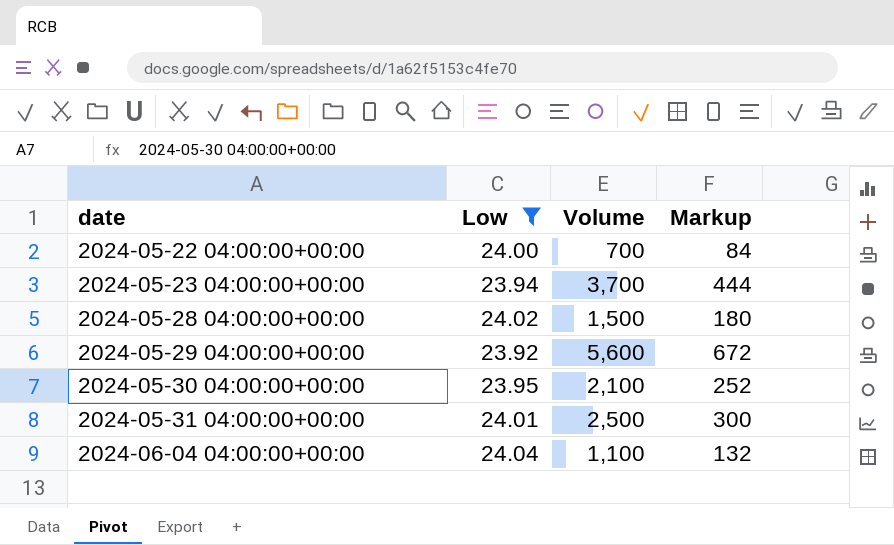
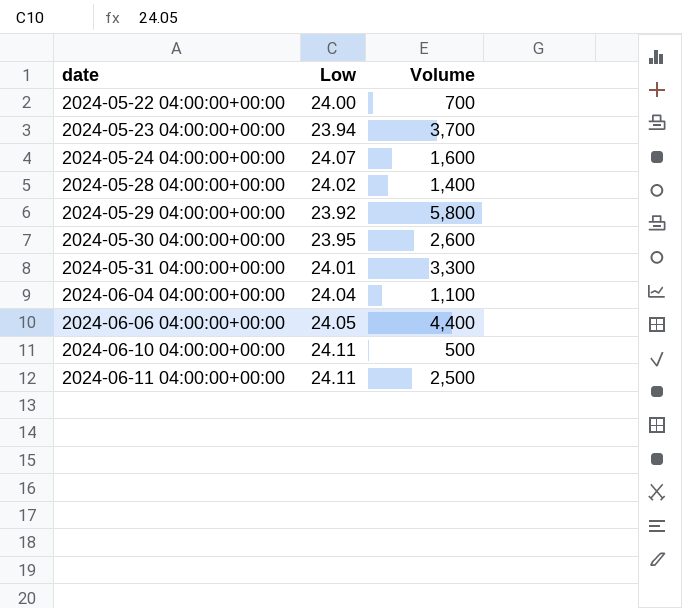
filter: Low <= 24.04 -> none
column Markup | formula: [Volume] * 0.12 -> none
2024-05-28 04:00:00+00:00 | Volume: 1,500 -> 1,400
2024-05-29 04:00:00+00:00 | Volume: 5,600 -> 5,800
2024-05-30 04:00:00+00:00 | Volume: 2,100 -> 2,600
2024-05-31 04:00:00+00:00 | Volume: 2,500 -> 3,300

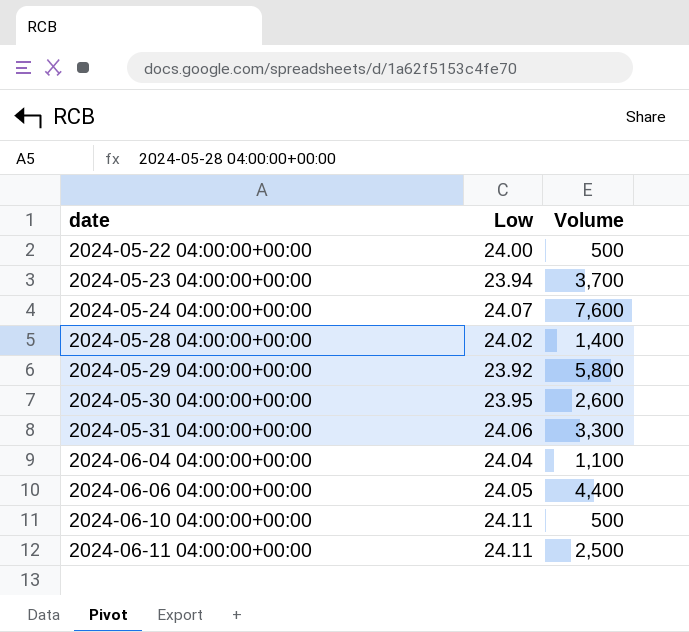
2024-05-22 04:00:00+00:00 | Volume: 700 -> 500
2024-05-24 04:00:00+00:00 | Volume: 1,600 -> 7,600
2024-05-31 04:00:00+00:00 | Low: 24.01 -> 24.06

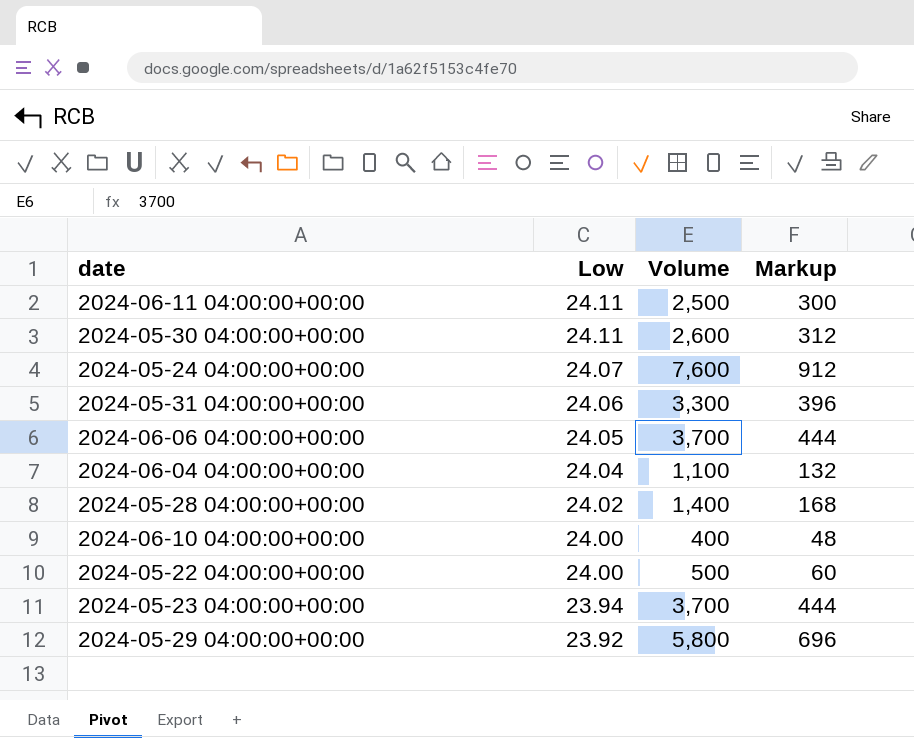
row order: date ascending -> Low descending
column Markup | formula: none -> [Volume] * 0.12
2024-05-30 04:00:00+00:00 | Low: 23.95 -> 24.11
2024-06-06 04:00:00+00:00 | Volume: 4,400 -> 3,700
2024-06-10 04:00:00+00:00 | Low: 24.11 -> 24.00
2024-06-10 04:00:00+00:00 | Volume: 500 -> 400

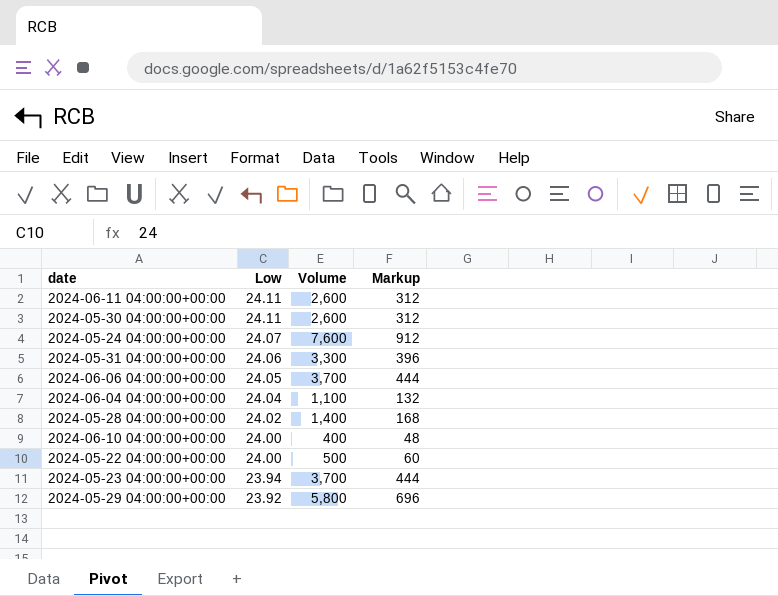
2024-06-11 04:00:00+00:00 | Volume: 2,500 -> 2,600
2024-06-11 04:00:00+00:00 | Markup: 300 -> 312

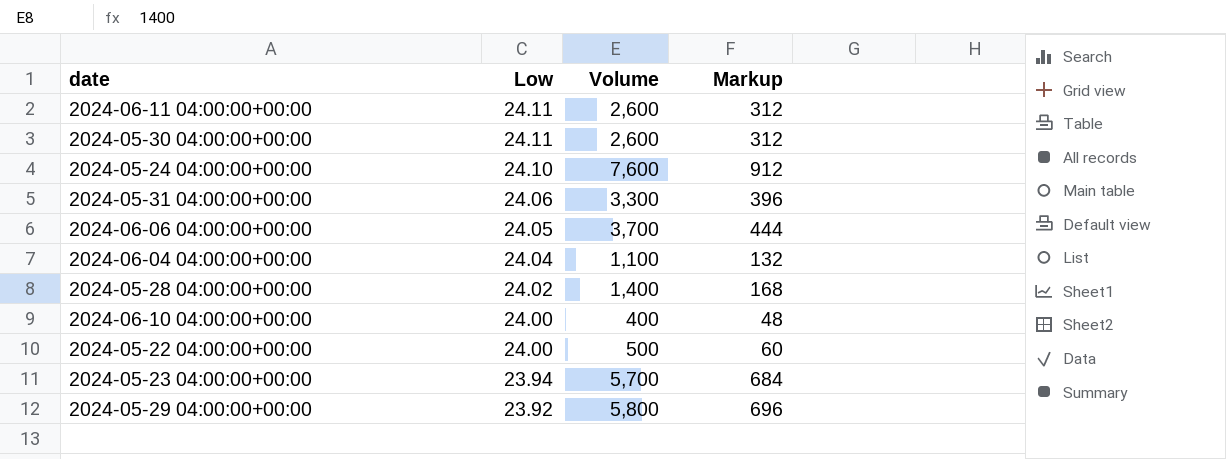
2024-05-24 04:00:00+00:00 | Low: 24.07 -> 24.10
2024-05-23 04:00:00+00:00 | Volume: 3,700 -> 5,700
2024-05-23 04:00:00+00:00 | Markup: 444 -> 684

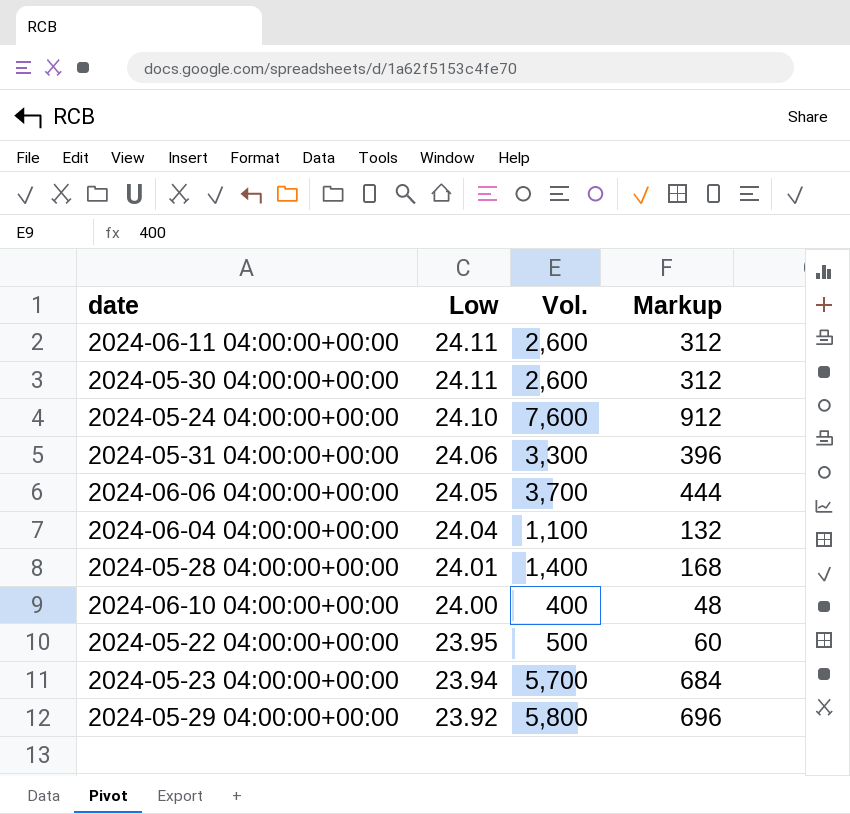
column name: Volume -> Vol.
2024-05-28 04:00:00+00:00 | Low: 24.02 -> 24.01
2024-05-22 04:00:00+00:00 | Low: 24.00 -> 23.95

